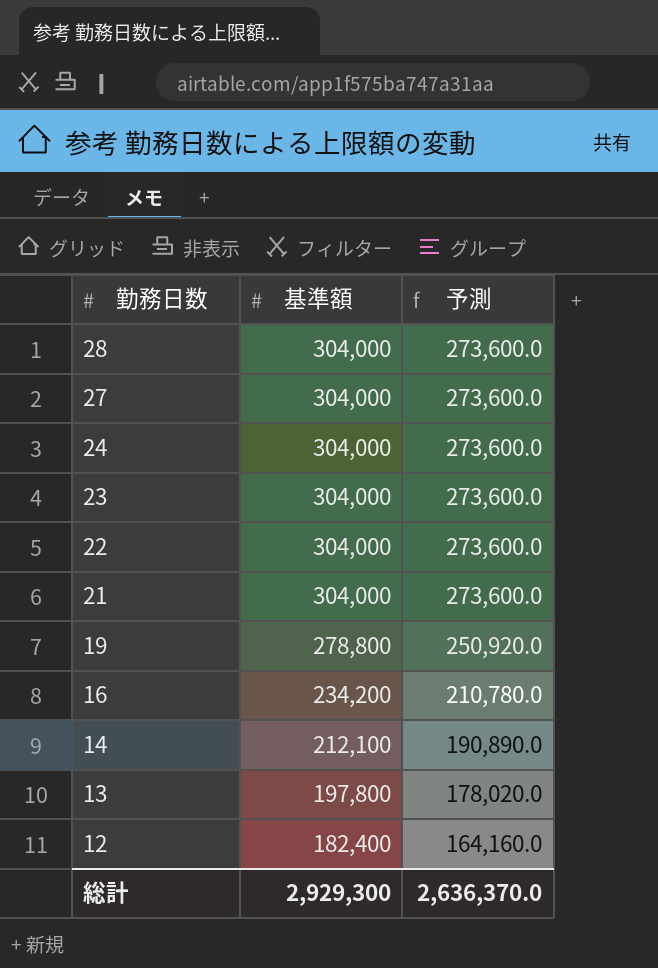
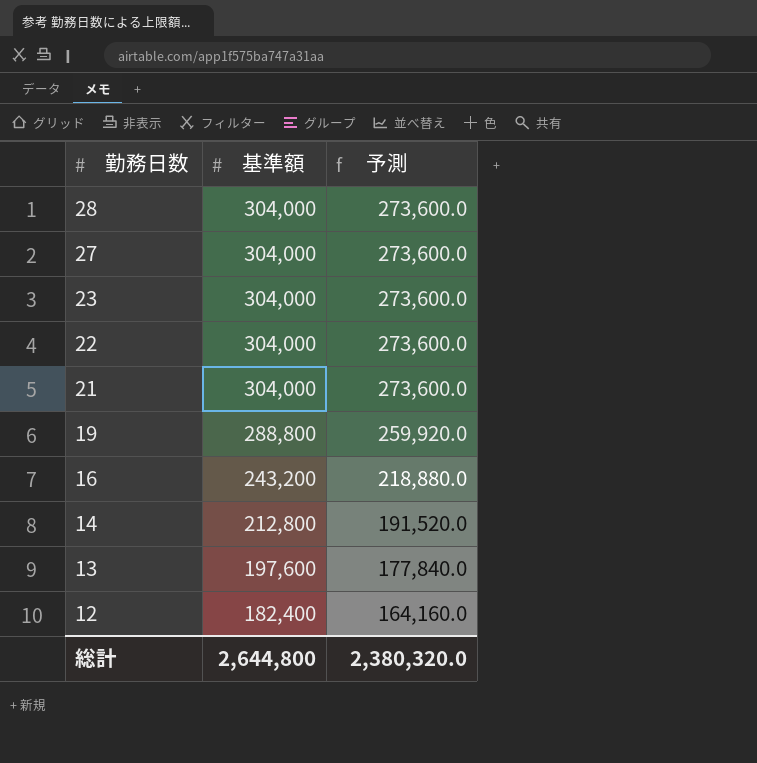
row 24: 304,000 | 273,600.0 -> none
19 | 基準額: 278,800 -> 288,800
19 | 予測: 250,920.0 -> 259,920.0
16 | 基準額: 234,200 -> 243,200
16 | 予測: 210,780.0 -> 218,880.0
14 | 基準額: 212,100 -> 212,800
14 | 予測: 190,890.0 -> 191,520.0
13 | 基準額: 197,800 -> 197,600
13 | 予測: 178,020.0 -> 177,840.0
総計 | 基準額: 2,929,300 -> 2,644,800
総計 | 予測: 2,636,370.0 -> 2,380,320.0

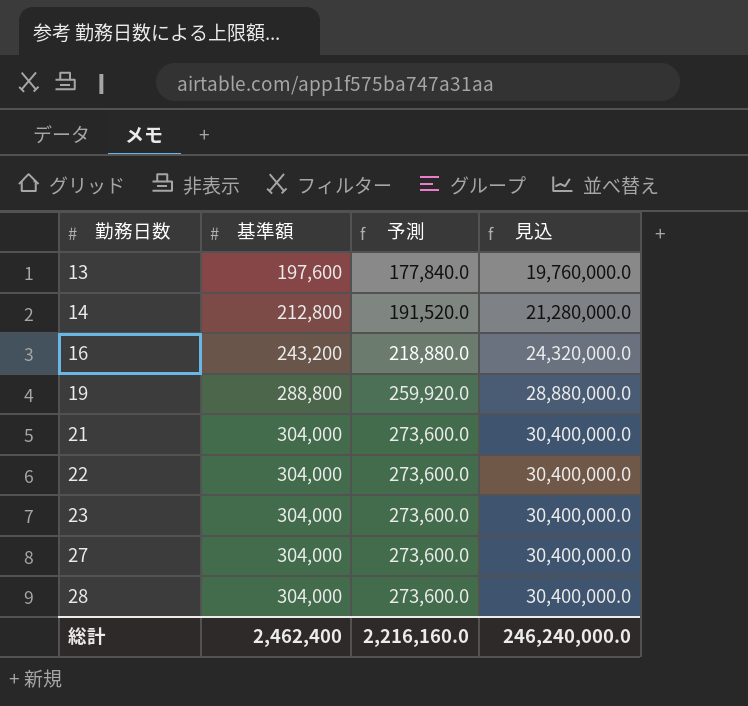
row order: 勤務日数 descending -> 勤務日数 ascending
column 見込 | formula: none -> [基準額] * 100
row 12: 182,400 | 164,160.0 -> none
総計 | 基準額: 2,644,800 -> 2,462,400
総計 | 予測: 2,380,320.0 -> 2,216,160.0

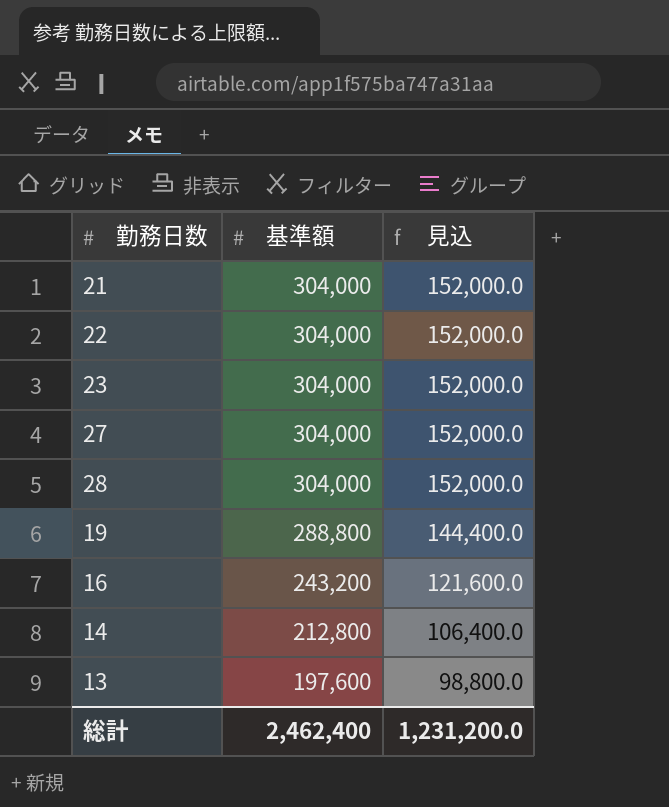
row order: 勤務日数 ascending -> 基準額 descending
column 予測 | formula: [基準額] * 0.9 -> none
column 見込 | formula: [基準額] * 100 -> [基準額] * 0.5
総計 | 見込: 246,240,000.0 -> 1,231,200.0

